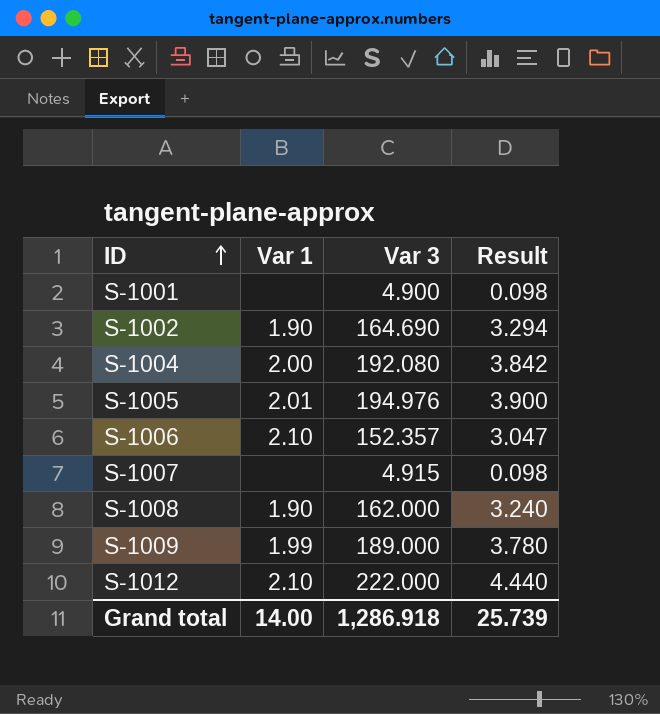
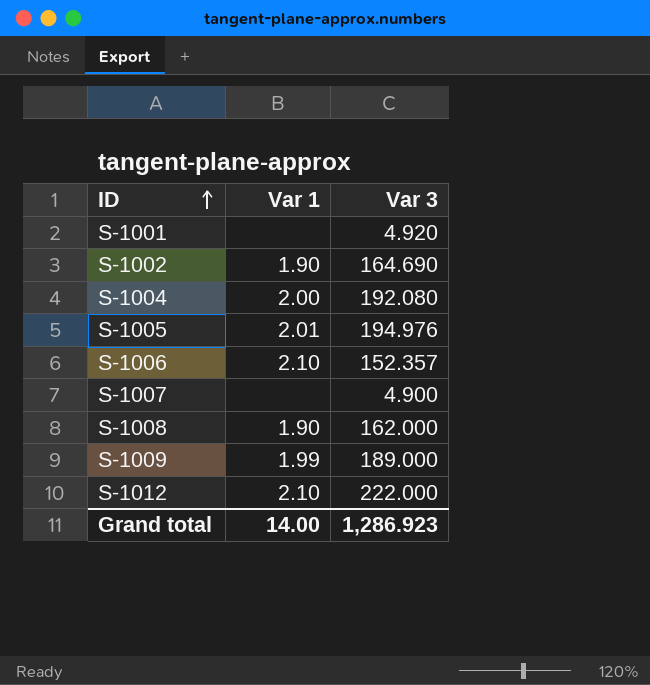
column Result | formula: [Var 3] * 0.02 -> none
S-1001 | Var 3: 4.900 -> 4.920
S-1007 | Var 3: 4.915 -> 4.900
Grand total | Var 3: 1,286.918 -> 1,286.923

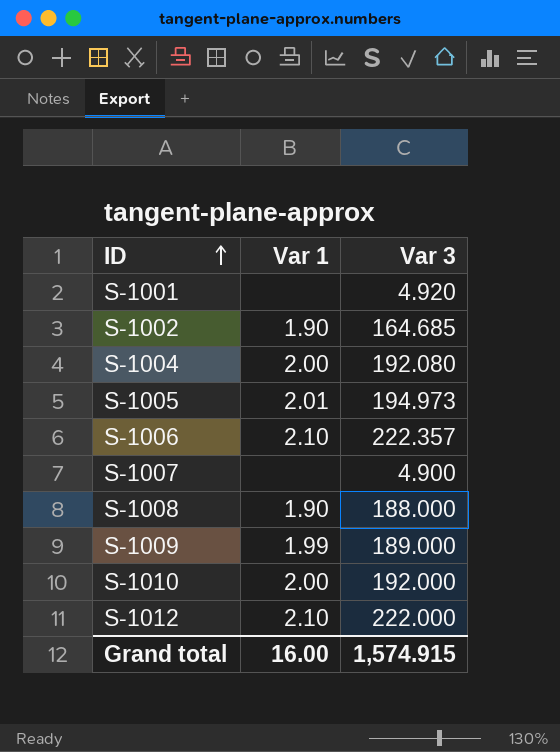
S-1002 | Var 3: 164.690 -> 164.685
S-1005 | Var 3: 194.976 -> 194.973
S-1006 | Var 3: 152.357 -> 222.357
S-1008 | Var 3: 162.000 -> 188.000
row S-1010: none -> 2.00 | 192.000
Grand total | Var 1: 14.00 -> 16.00
Grand total | Var 3: 1,286.923 -> 1,574.915

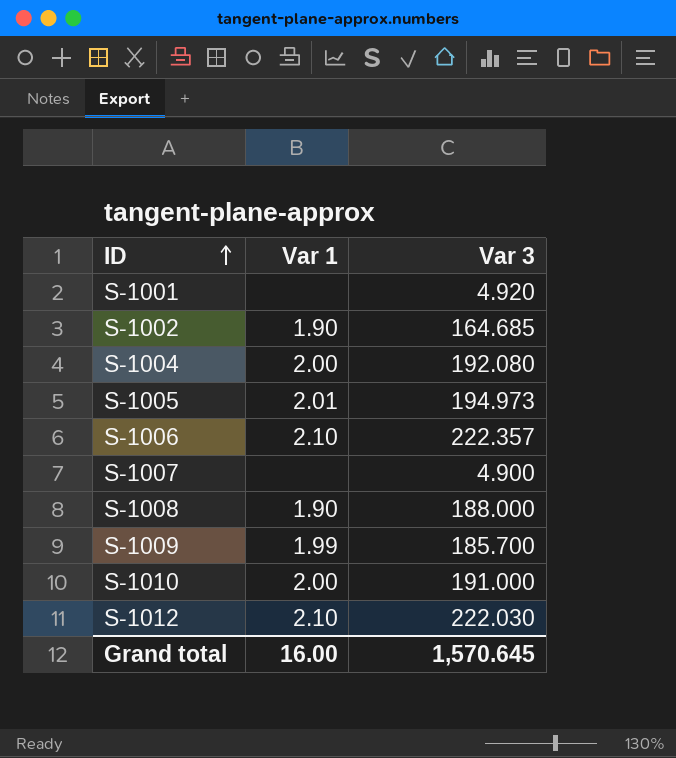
S-1009 | Var 3: 189.000 -> 185.700
S-1010 | Var 3: 192.000 -> 191.000
S-1012 | Var 3: 222.000 -> 222.030
Grand total | Var 3: 1,574.915 -> 1,570.645

